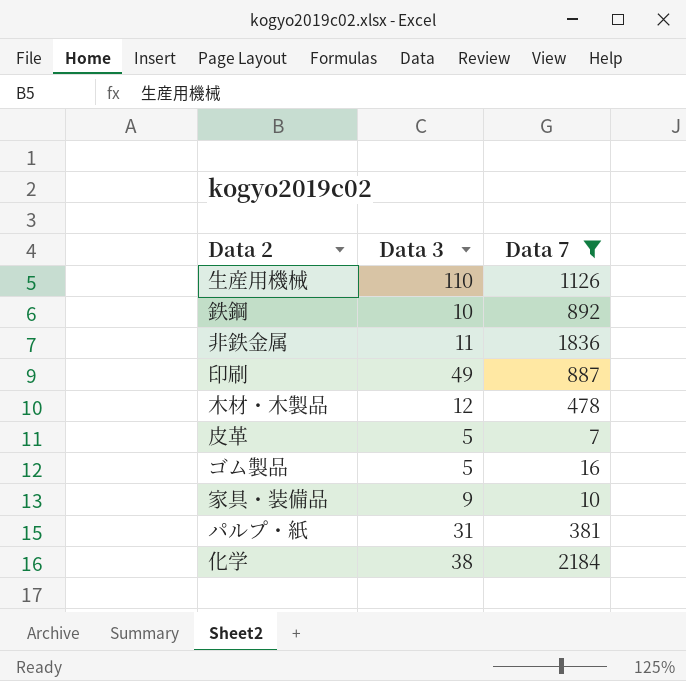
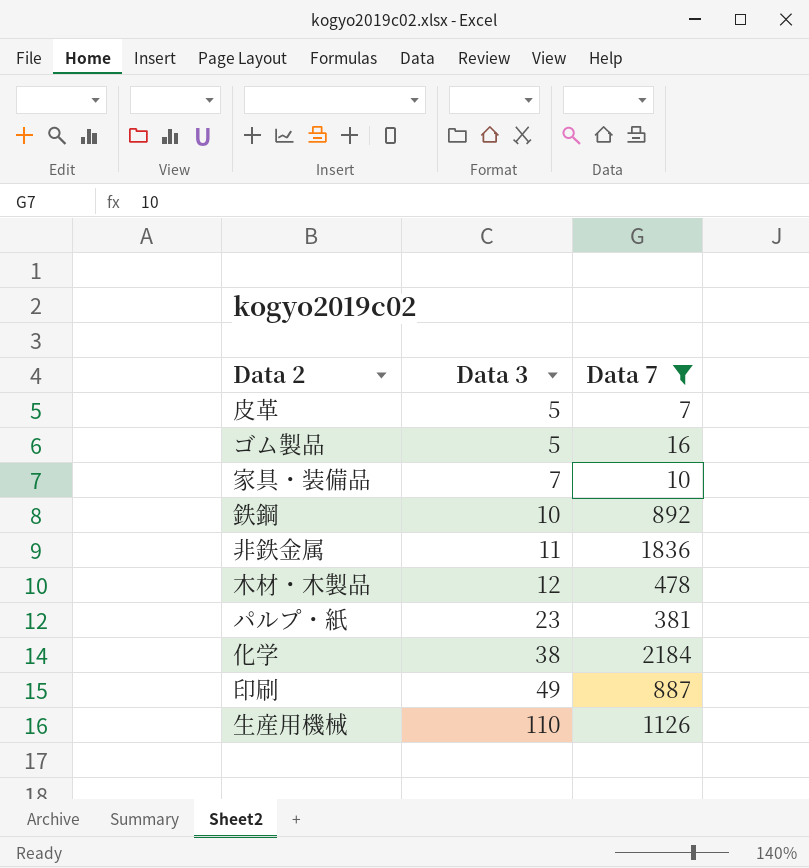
row order: none -> Data 3 ascending
家具・装備品 | Data 3: 9 -> 7
パルプ・紙 | Data 3: 31 -> 23

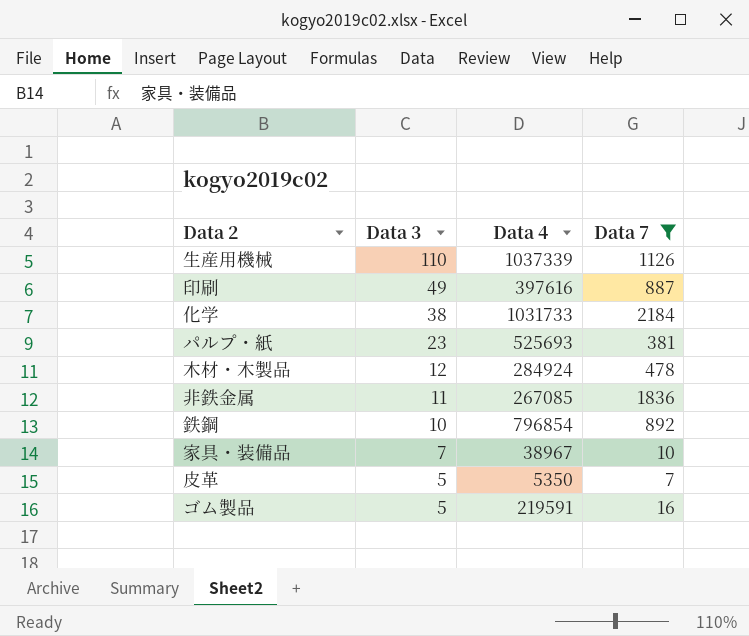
row order: Data 3 ascending -> Data 3 descending
column Data 4 | position: none -> 3

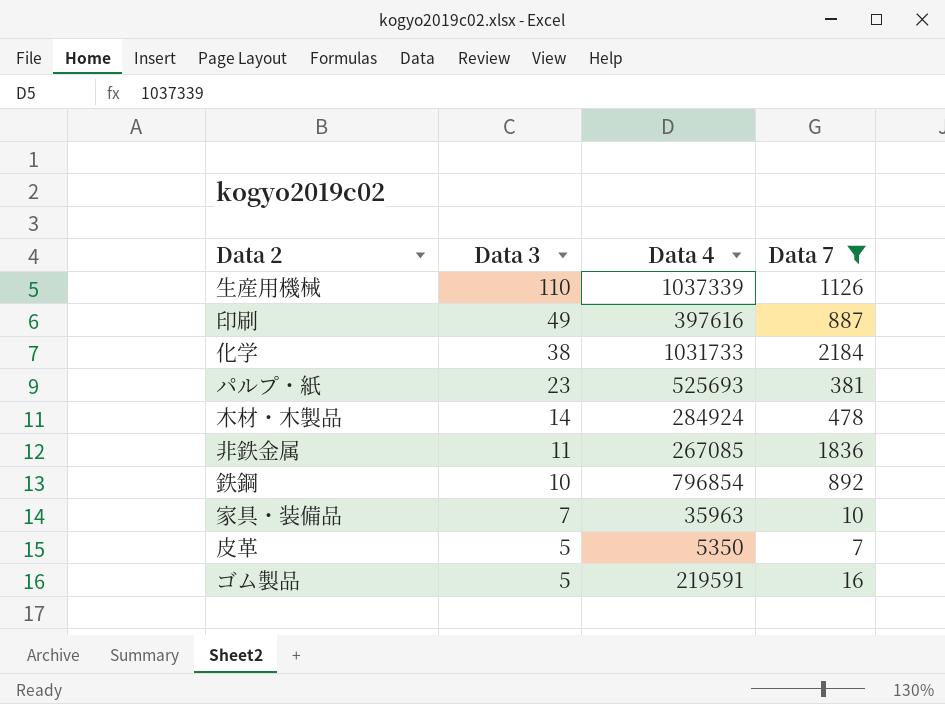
木材・木製品 | Data 3: 12 -> 14
家具・装備品 | Data 4: 38967 -> 35963

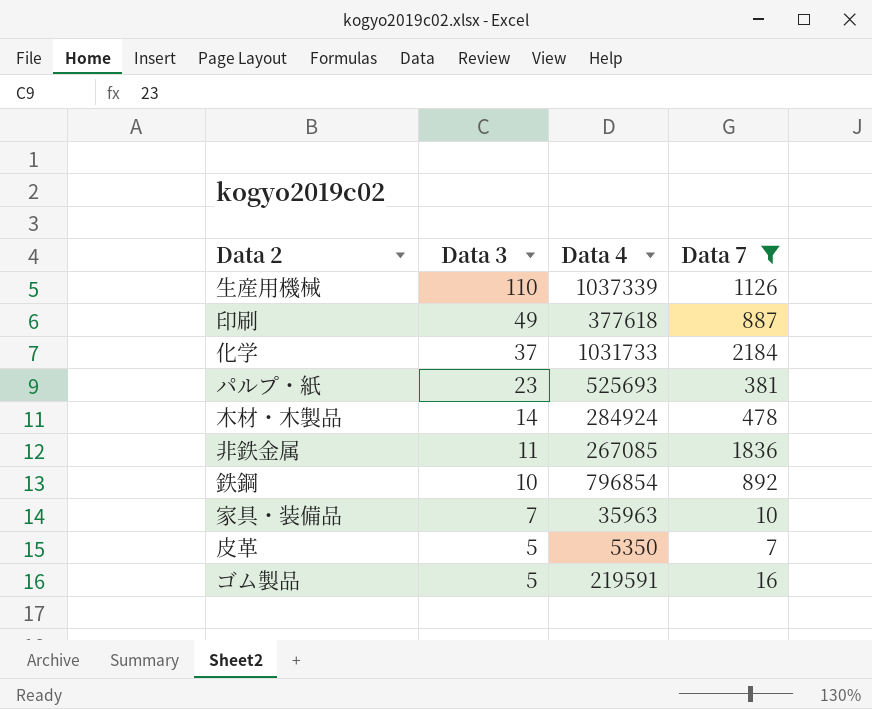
印刷 | Data 4: 397616 -> 377618
化学 | Data 3: 38 -> 37

